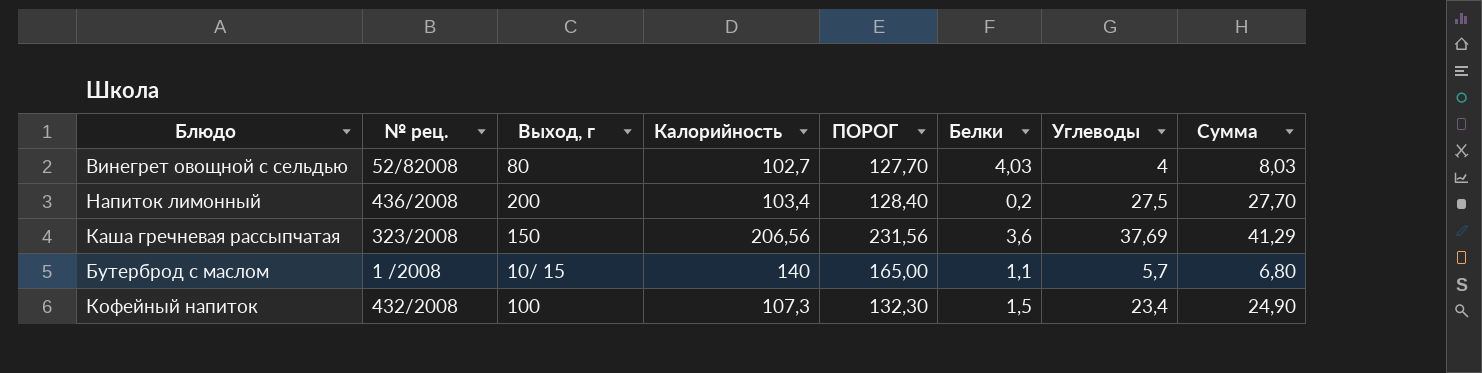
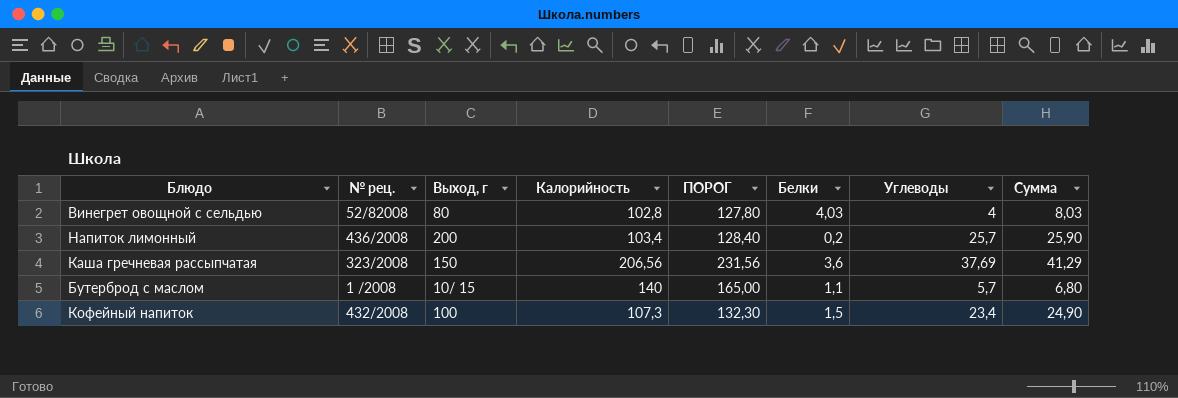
Винегрет овощной с сельдью | Калорийность: 102,7 -> 102,8
Винегрет овощной с сельдью | ПОРОГ: 127,70 -> 127,80
Напиток лимонный | Углеводы: 27,5 -> 25,7
Напиток лимонный | Сумма: 27,70 -> 25,90

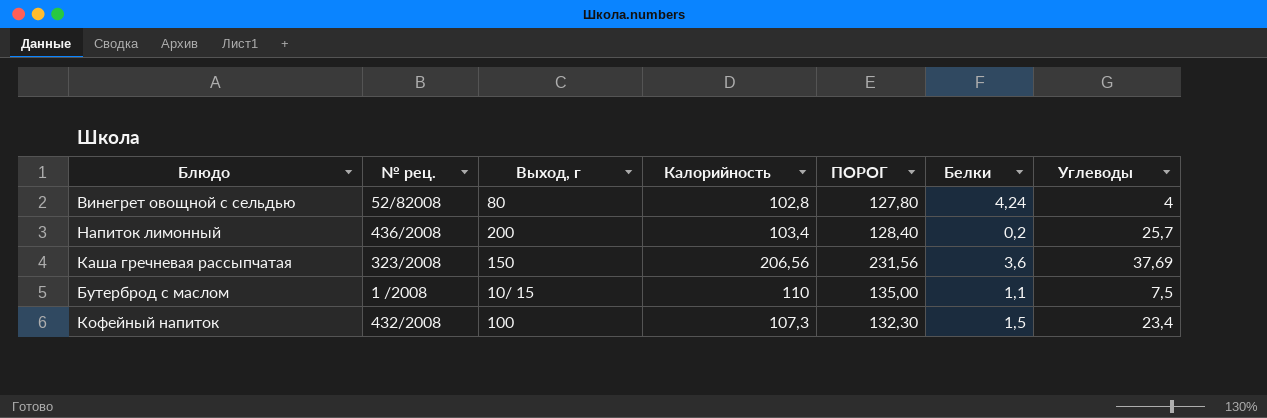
column Сумма | formula: [Белки] + [Углеводы] -> none
Винегрет овощной с сельдью | Белки: 4,03 -> 4,24
Бутерброд с маслом | Калорийность: 140 -> 110
Бутерброд с маслом | ПОРОГ: 165,00 -> 135,00
Бутерброд с маслом | Углеводы: 5,7 -> 7,5

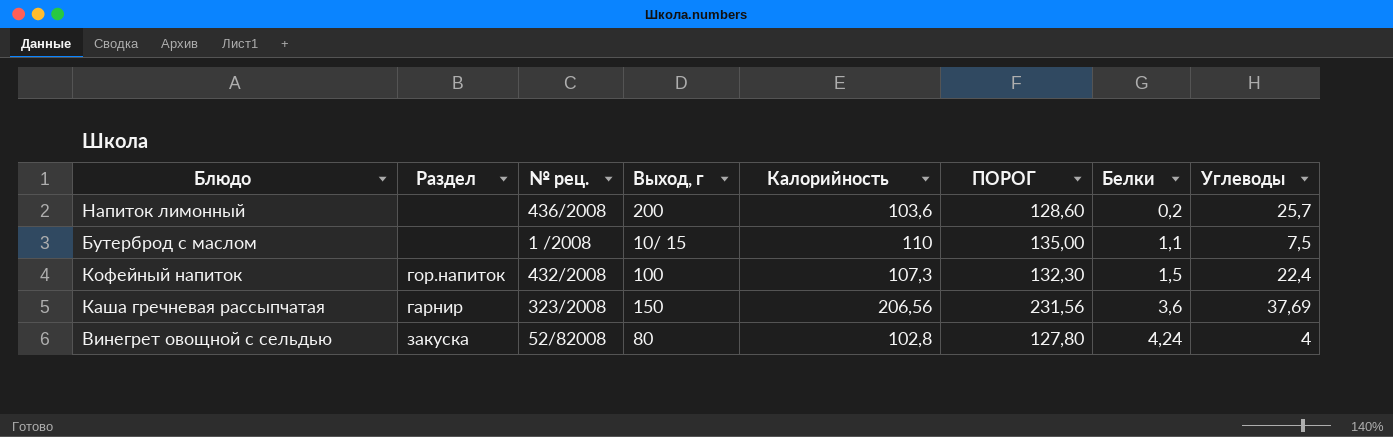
row order: none -> Белки ascending
column Раздел | position: none -> 2
Напиток лимонный | Калорийность: 103,4 -> 103,6
Напиток лимонный | ПОРОГ: 128,40 -> 128,60
Кофейный напиток | Углеводы: 23,4 -> 22,4

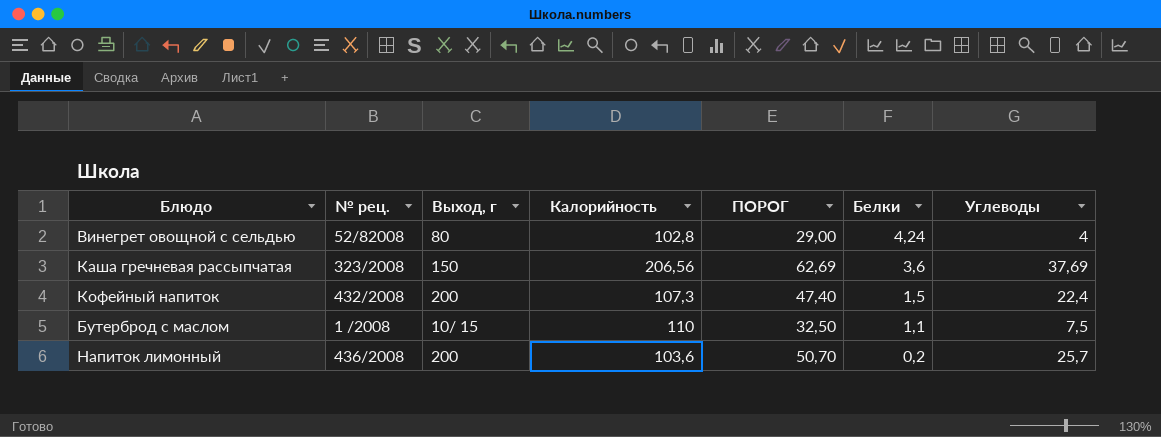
row order: Белки ascending -> Белки descending
column Раздел | position: 2 -> none
column ПОРОГ | formula: [Калорийность] + 25 -> [Углеводы] + 25
Кофейный напиток | Выход, г: 100 -> 200

